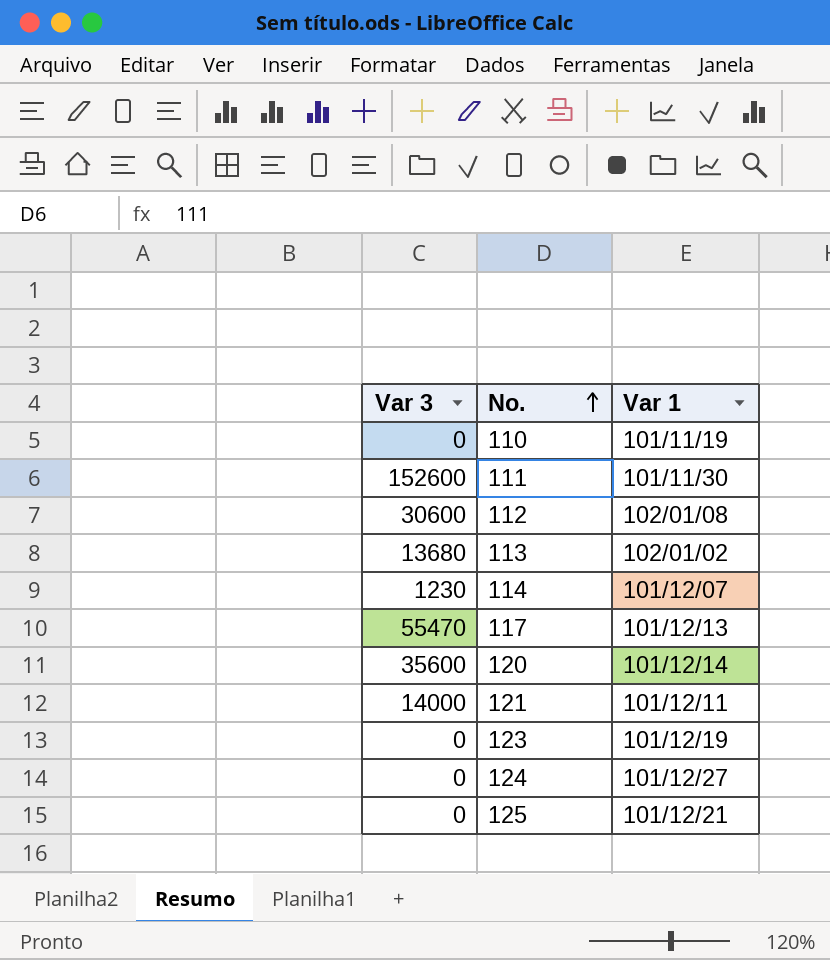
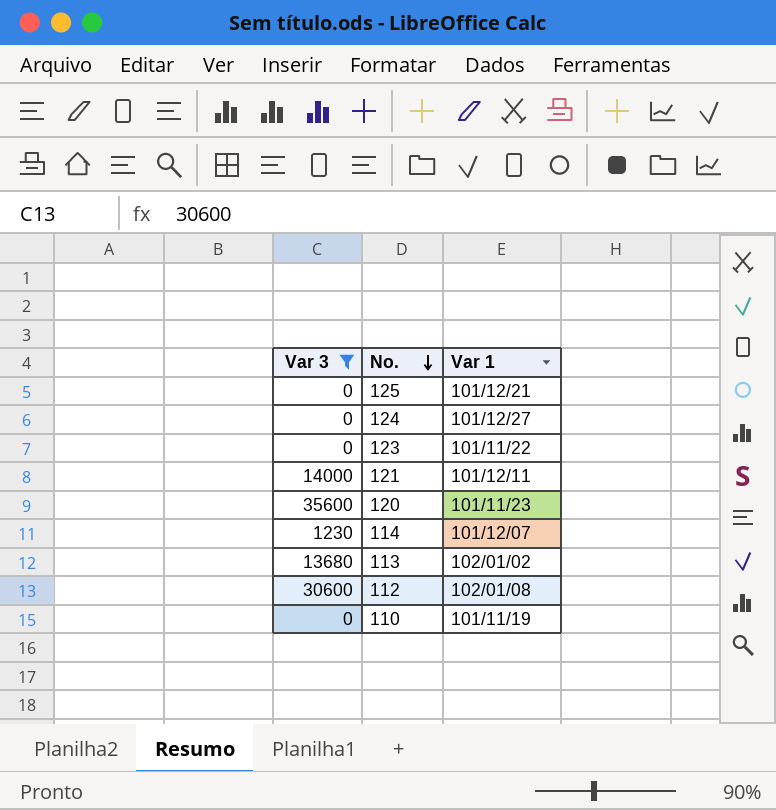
filter: none -> Var 3 <= 35600
row order: No. ascending -> No. descending
123 | Var 1: 101/12/19 -> 101/11/22
120 | Var 1: 101/12/14 -> 101/11/23

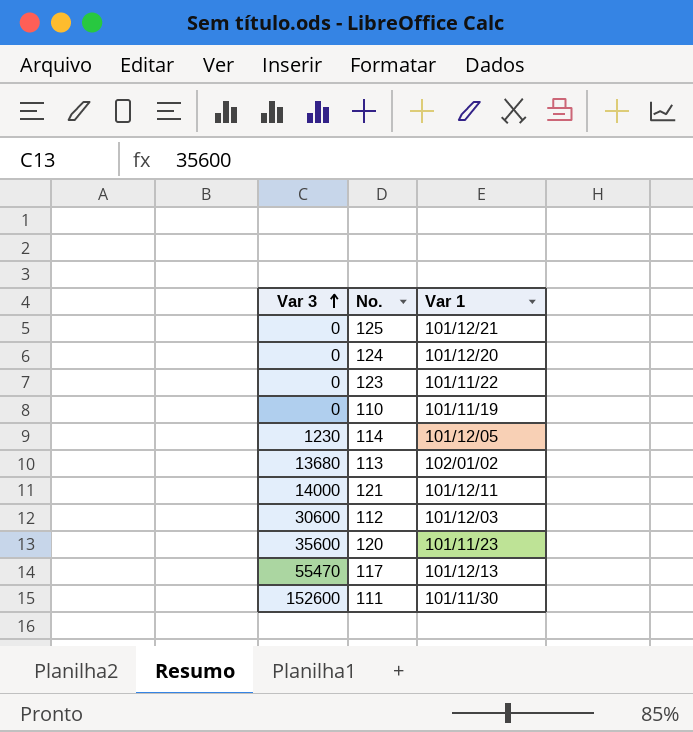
filter: Var 3 <= 35600 -> none
row order: No. descending -> Var 3 ascending
124 | Var 1: 101/12/27 -> 101/12/20
114 | Var 1: 101/12/07 -> 101/12/05
112 | Var 1: 102/01/08 -> 101/12/03

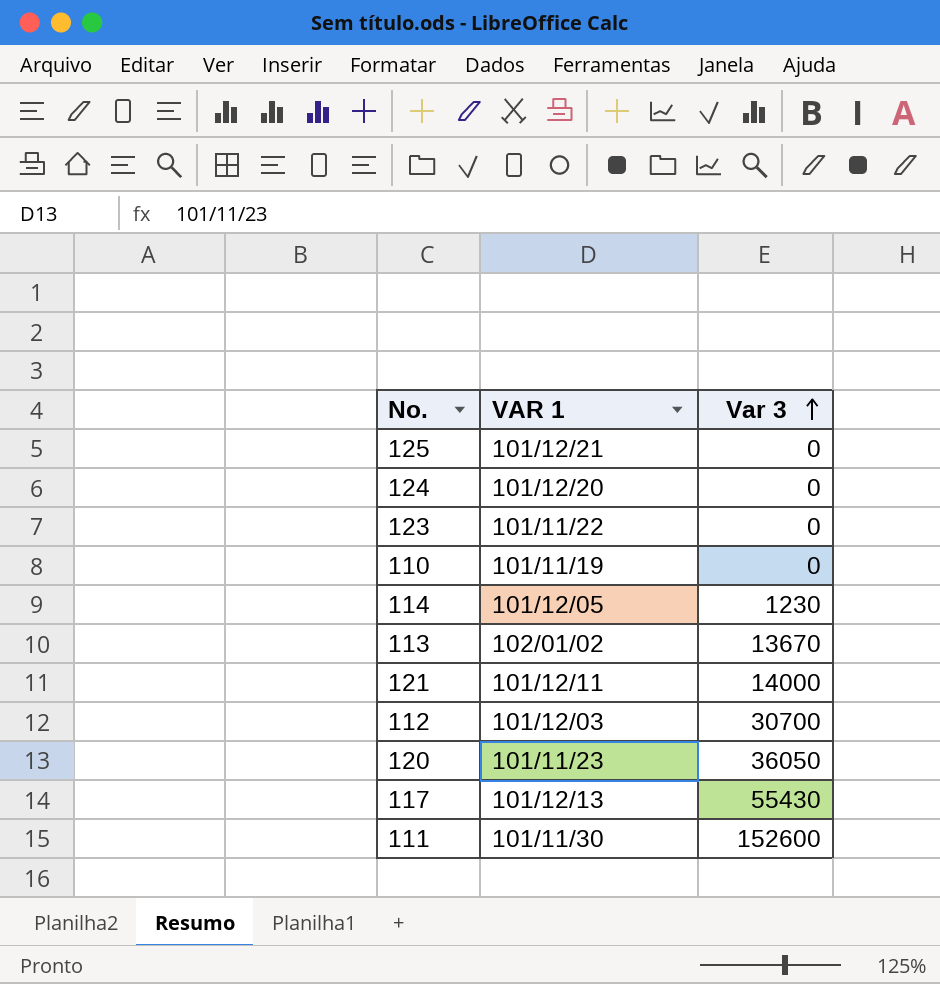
column name: Var 1 -> VAR 1
column Var 3 | position: 1 -> 3
113 | Var 3: 13680 -> 13670
112 | Var 3: 30600 -> 30700
120 | Var 3: 35600 -> 36050
117 | Var 3: 55470 -> 55430

